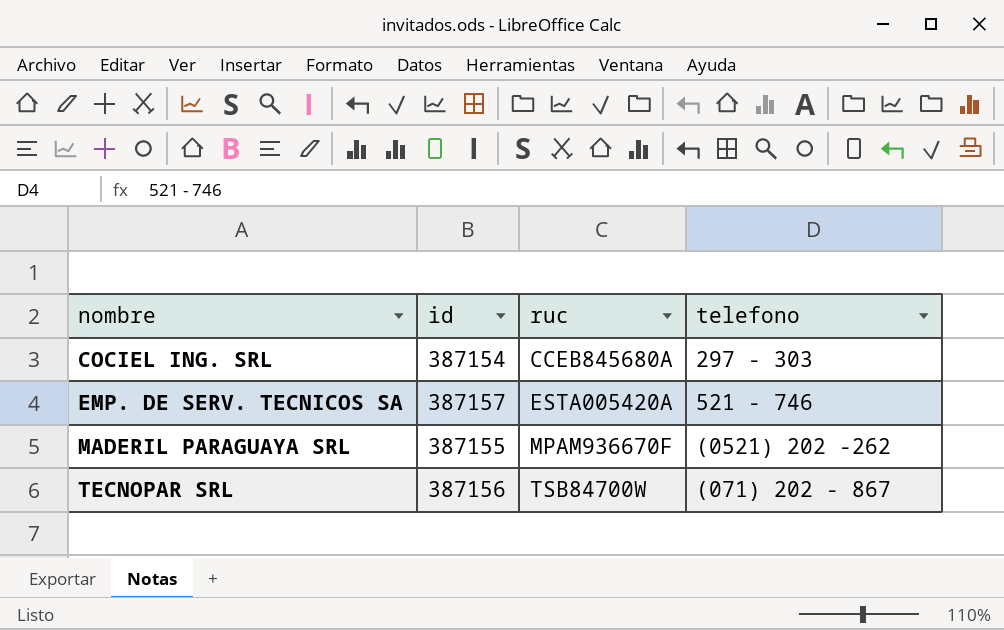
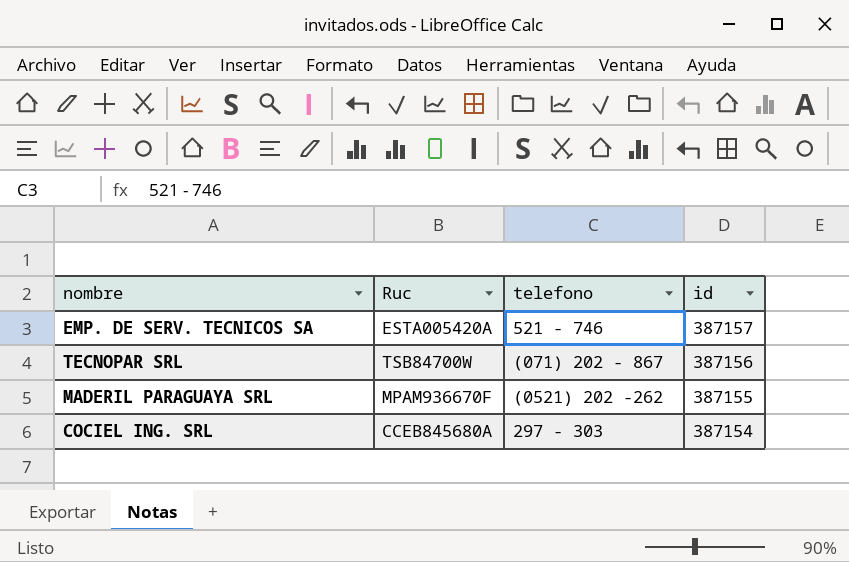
row order: nombre ascending -> id descending
column name: ruc -> Ruc
column id | position: 2 -> 4

